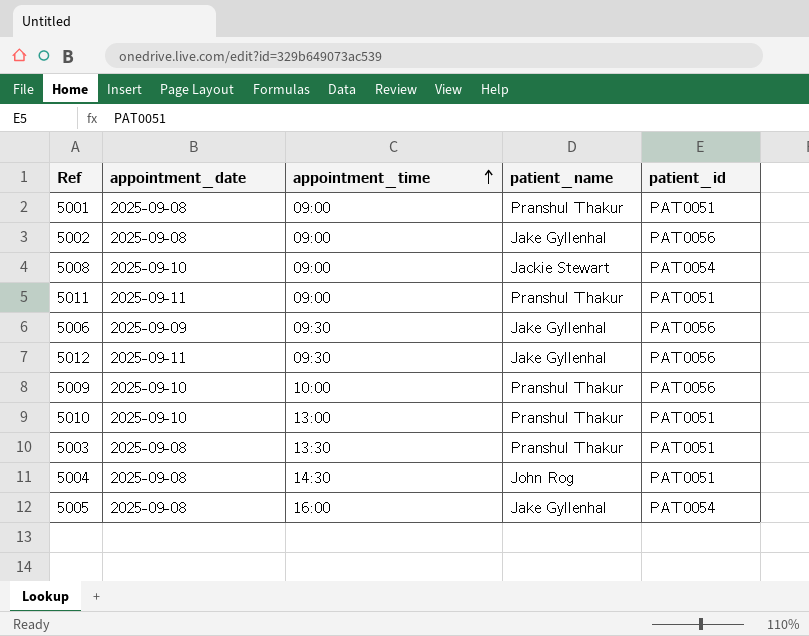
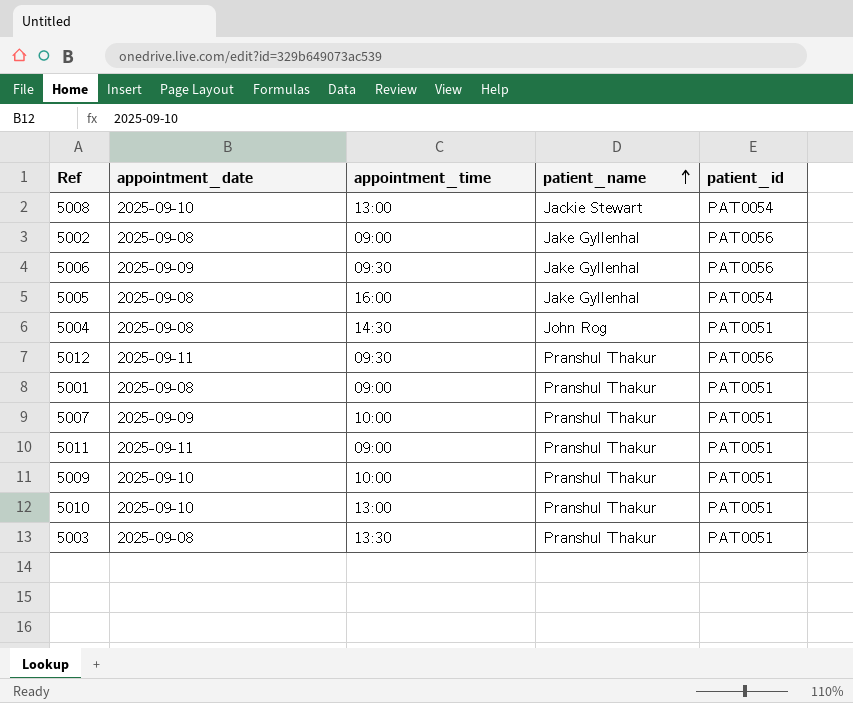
row order: appointment_time ascending -> patient_name ascending
5008 | appointment_time: 09:00 -> 13:00
5012 | patient_name: Jake Gyllenhal -> Pranshul Thakur
row 5007: none -> 2025-09-09 | 10:00 | Pranshul Thakur | PAT0051
5009 | patient_id: PAT0056 -> PAT0051

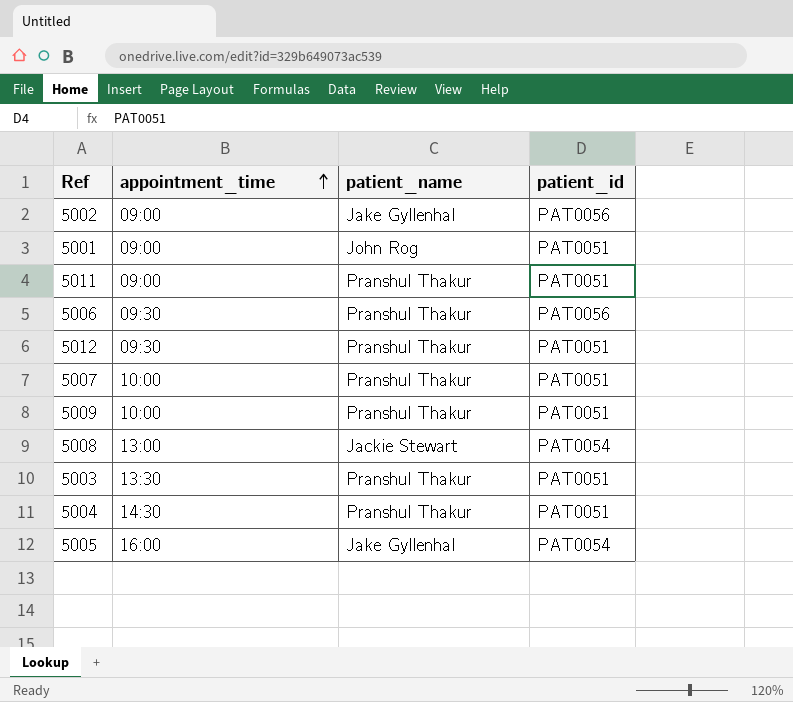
row order: patient_name ascending -> appointment_time ascending
column appointment_date | position: 2 -> none
row 5010: 2025-09-10 | 13:00 | Pranshul Thakur | PAT0051 -> none
5001 | patient_name: Pranshul Thakur -> John Rog
5006 | patient_name: Jake Gyllenhal -> Pranshul Thakur
5012 | patient_id: PAT0056 -> PAT0051
5004 | patient_name: John Rog -> Pranshul Thakur

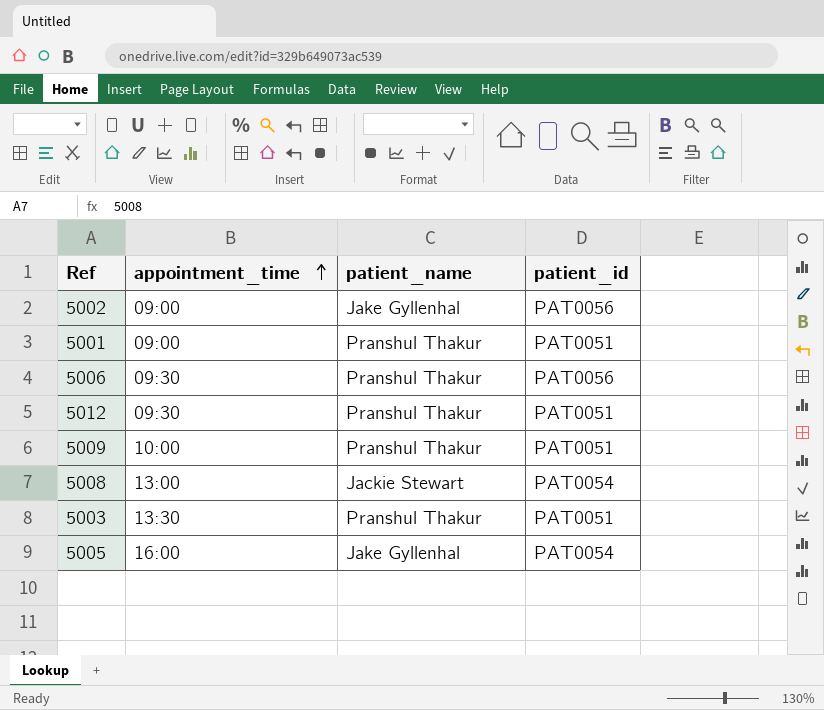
row 5011: 09:00 | Pranshul Thakur | PAT0051 -> none
row 5007: 10:00 | Pranshul Thakur | PAT0051 -> none
row 5004: 14:30 | Pranshul Thakur | PAT0051 -> none
5001 | patient_name: John Rog -> Pranshul Thakur

